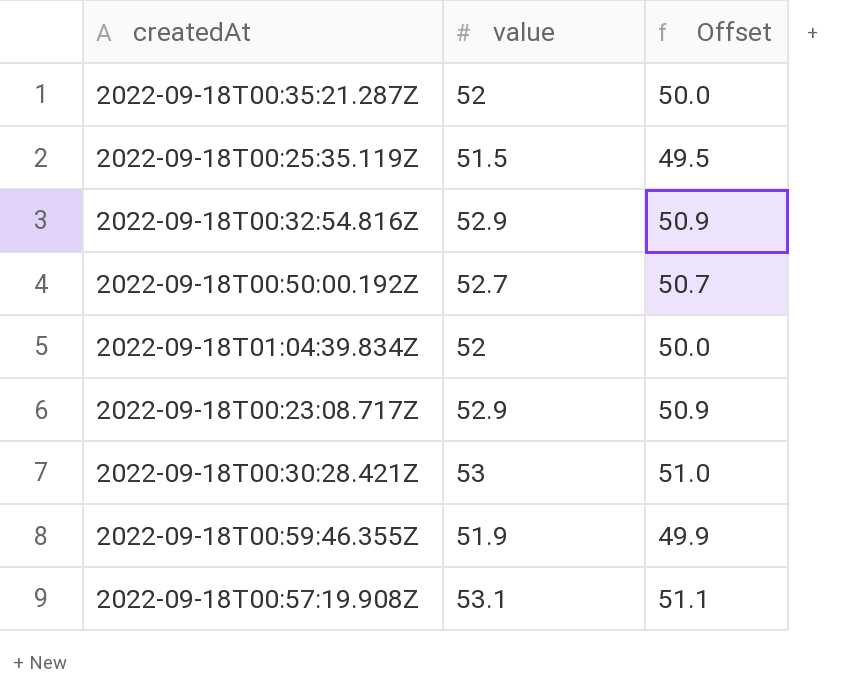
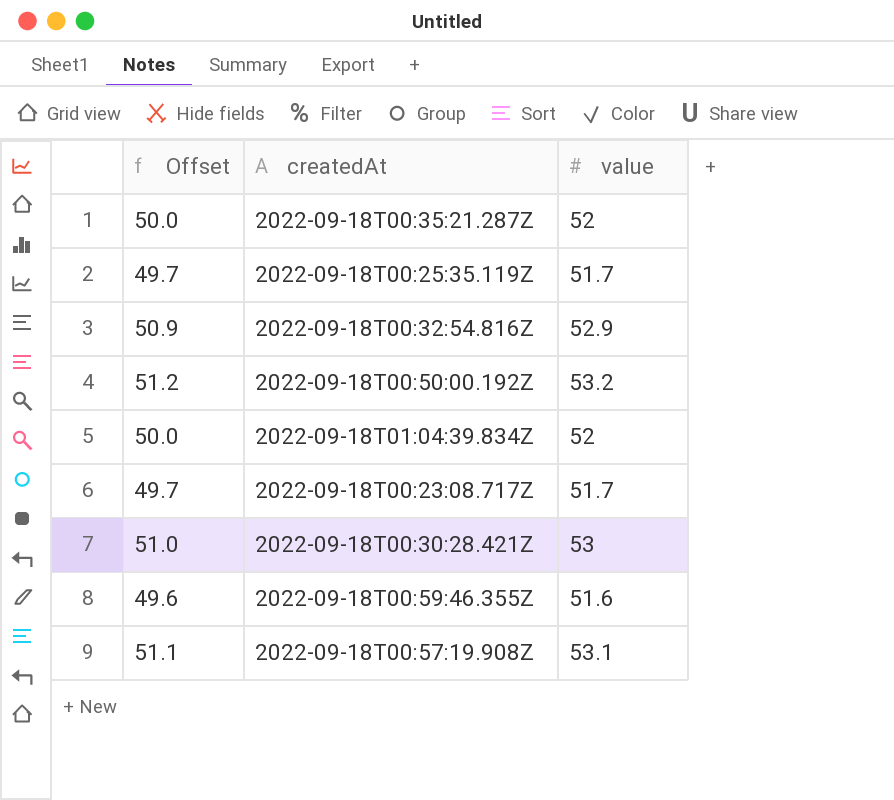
column Offset | position: 3 -> 1
2022-09-18T00:25:35.119Z | Offset: 49.5 -> 49.7
2022-09-18T00:25:35.119Z | value: 51.5 -> 51.7
2022-09-18T00:50:00.192Z | Offset: 50.7 -> 51.2
2022-09-18T00:50:00.192Z | value: 52.7 -> 53.2
2022-09-18T00:23:08.717Z | Offset: 50.9 -> 49.7
2022-09-18T00:23:08.717Z | value: 52.9 -> 51.7
2022-09-18T00:59:46.355Z | Offset: 49.9 -> 49.6
2022-09-18T00:59:46.355Z | value: 51.9 -> 51.6

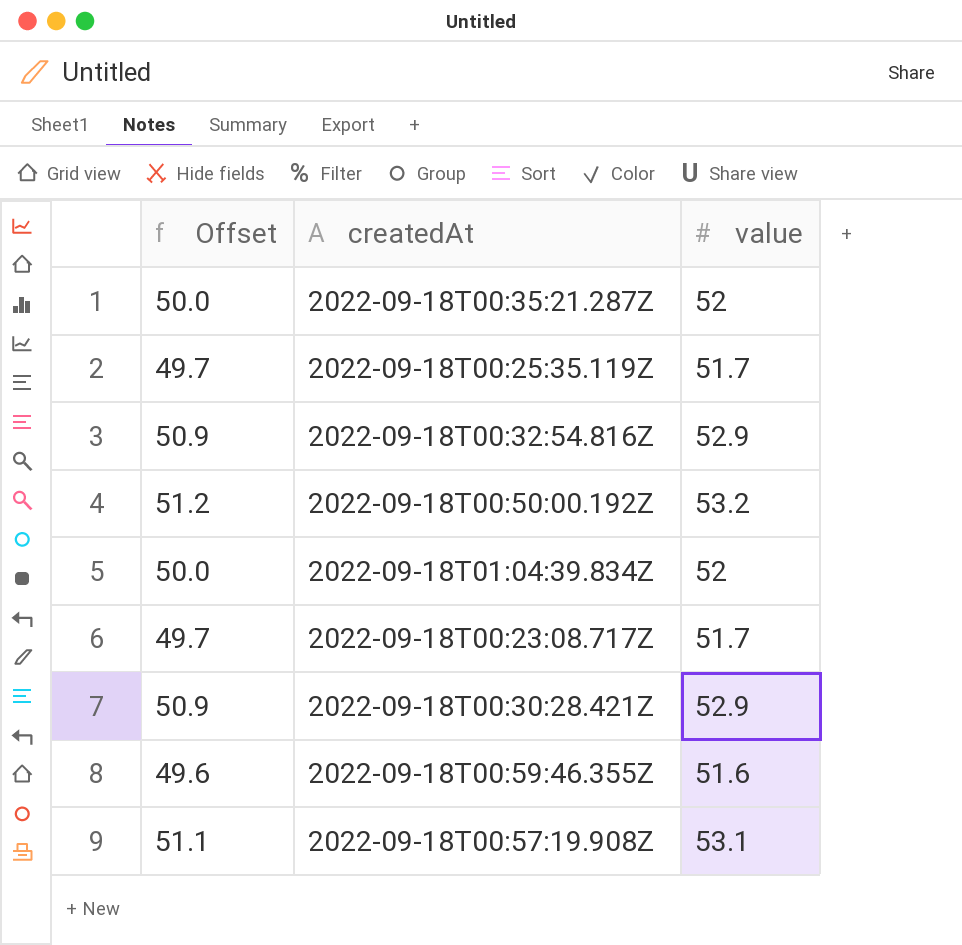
2022-09-18T00:30:28.421Z | Offset: 51.0 -> 50.9
2022-09-18T00:30:28.421Z | value: 53 -> 52.9

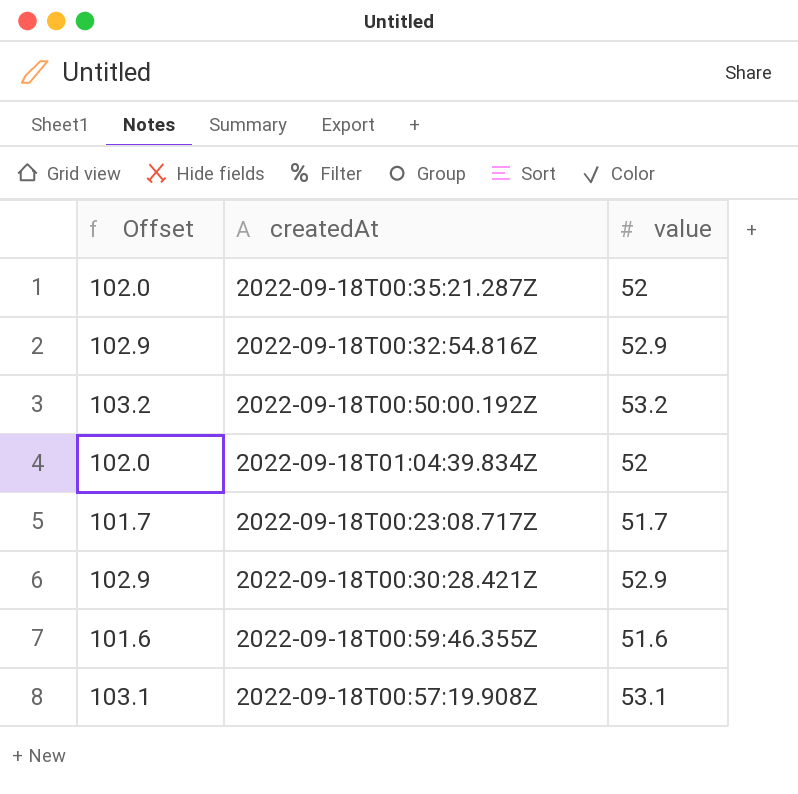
column Offset | formula: [value] - 2 -> [value] + 50
row 2022-09-18T00:25:35.119Z: 49.7 | 51.7 -> none

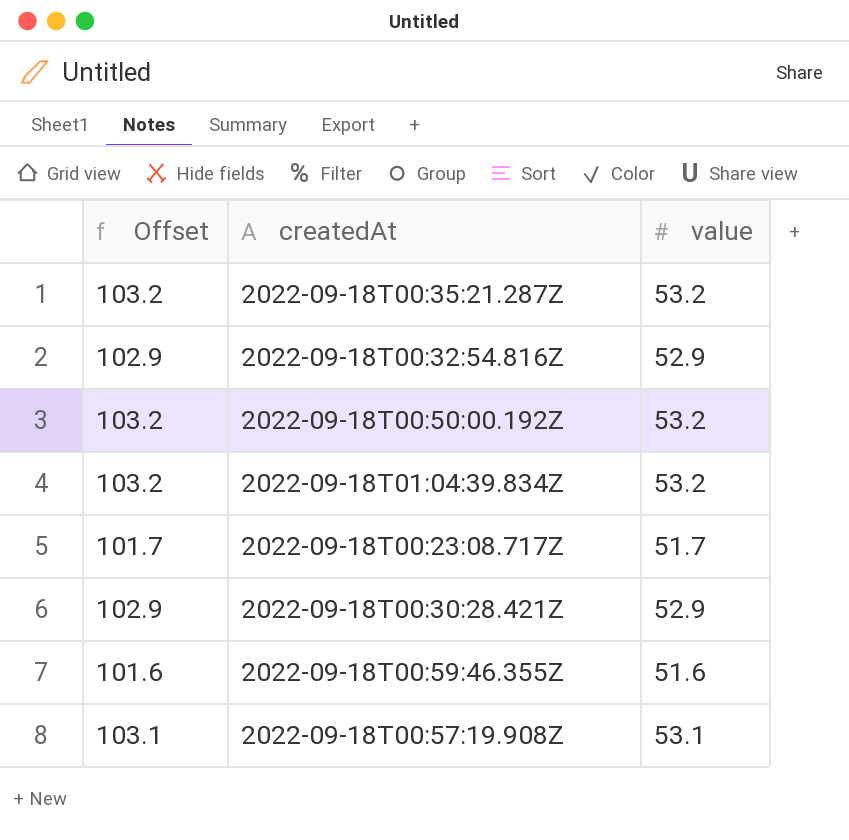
2022-09-18T00:35:21.287Z | Offset: 102.0 -> 103.2
2022-09-18T00:35:21.287Z | value: 52 -> 53.2
2022-09-18T01:04:39.834Z | Offset: 102.0 -> 103.2
2022-09-18T01:04:39.834Z | value: 52 -> 53.2

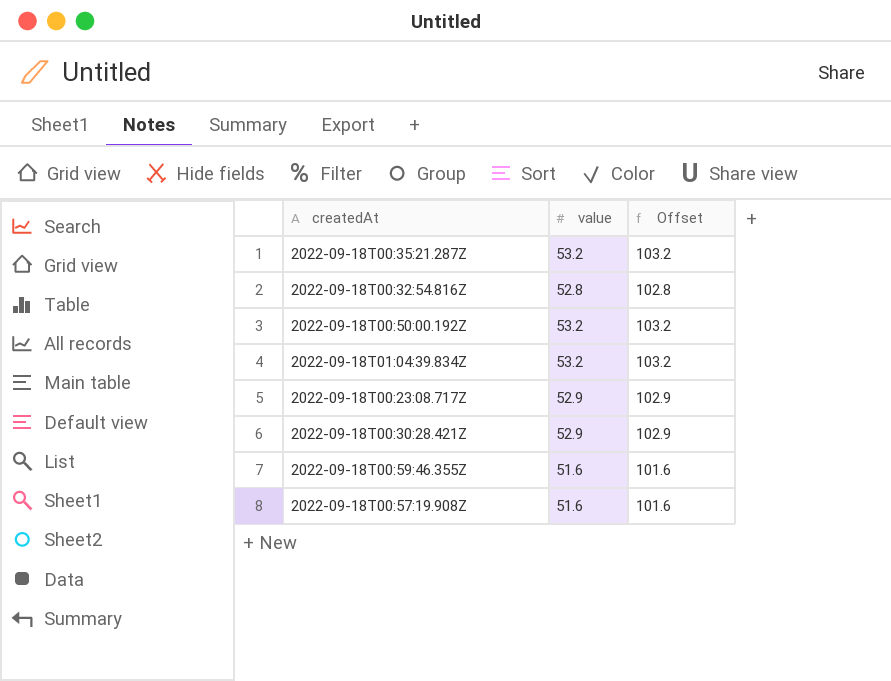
column Offset | position: 1 -> 3
2022-09-18T00:32:54.816Z | value: 52.9 -> 52.8
2022-09-18T00:32:54.816Z | Offset: 102.9 -> 102.8
2022-09-18T00:23:08.717Z | value: 51.7 -> 52.9
2022-09-18T00:23:08.717Z | Offset: 101.7 -> 102.9
2022-09-18T00:57:19.908Z | value: 53.1 -> 51.6
2022-09-18T00:57:19.908Z | Offset: 103.1 -> 101.6

